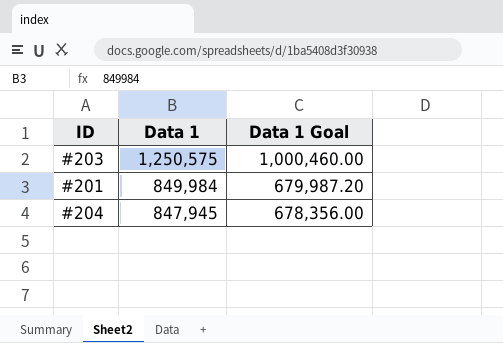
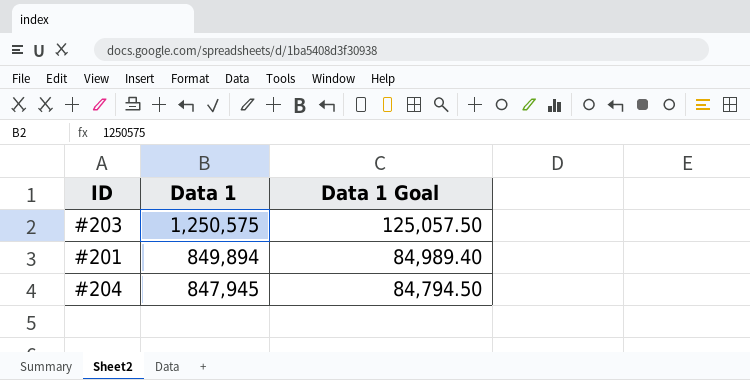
column Data 1 Goal | formula: [Data 1] * 0.8 -> [Data 1] * 0.1
#201 | Data 1: 849,984 -> 849,894

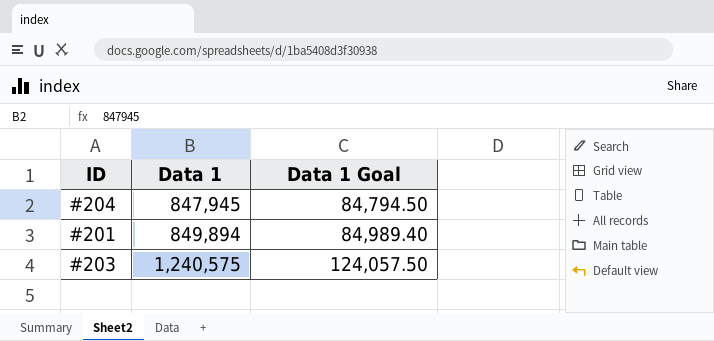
row order: Data 1 descending -> Data 1 ascending
#203 | Data 1: 1,250,575 -> 1,240,575
#203 | Data 1 Goal: 125,057.50 -> 124,057.50

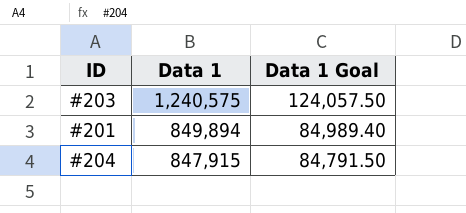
row order: Data 1 ascending -> Data 1 descending
#204 | Data 1: 847,945 -> 847,915
#204 | Data 1 Goal: 84,794.50 -> 84,791.50

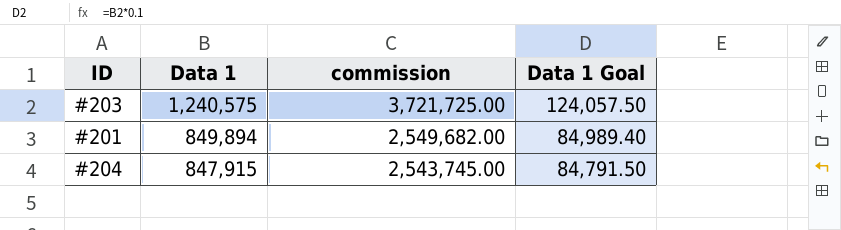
column commission | formula: none -> [Data 1] * 3

